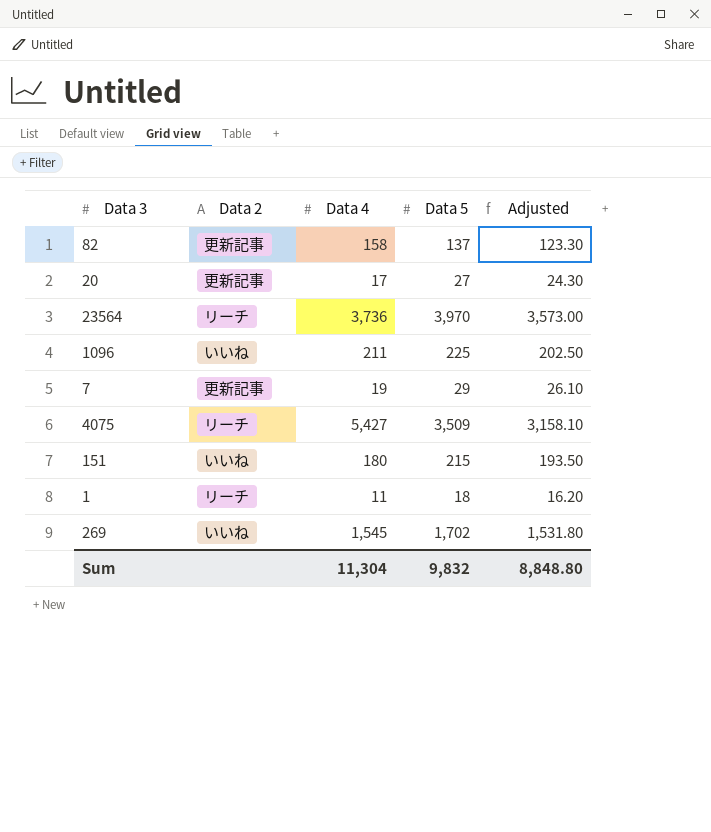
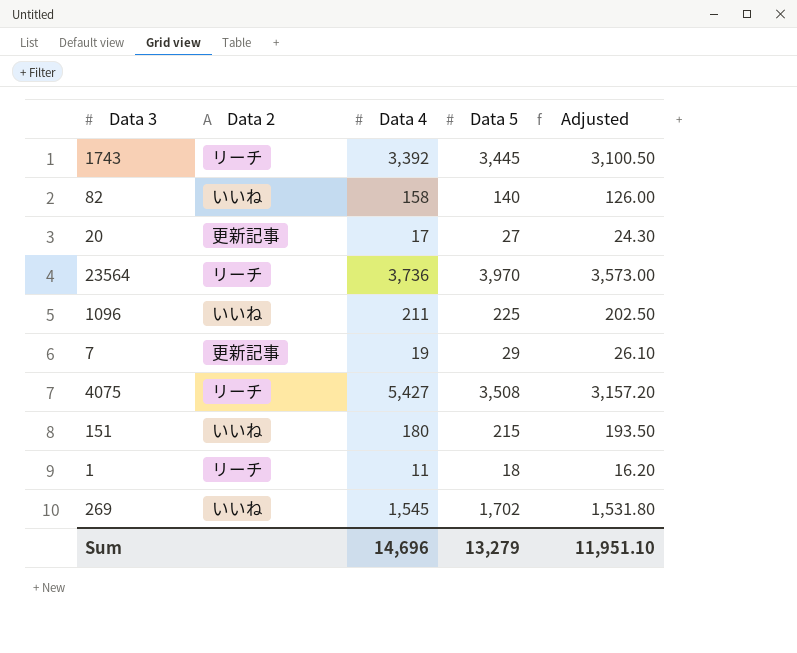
row 1743: none -> リーチ | 3,392 | 3,445 | 3,100.50
82 | Data 2: 更新記事 -> いいね
82 | Data 5: 137 -> 140
82 | Adjusted: 123.30 -> 126.00
4075 | Data 5: 3,509 -> 3,508
4075 | Adjusted: 3,158.10 -> 3,157.20
Sum | Data 4: 11,304 -> 14,696
Sum | Data 5: 9,832 -> 13,279
Sum | Adjusted: 8,848.80 -> 11,951.10

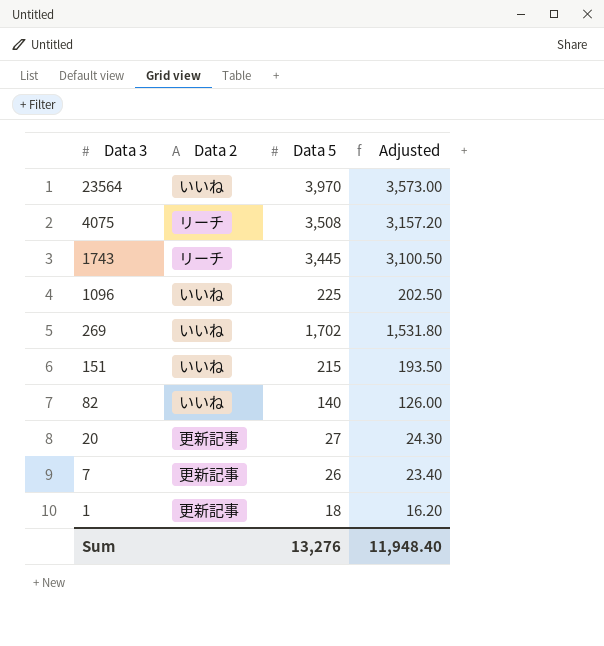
row order: none -> Data 3 descending
column Data 4 | position: 3 -> none
23564 | Data 2: リーチ -> いいね
7 | Data 5: 29 -> 26
7 | Adjusted: 26.10 -> 23.40
1 | Data 2: リーチ -> 更新記事
Sum | Data 5: 13,279 -> 13,276
Sum | Adjusted: 11,951.10 -> 11,948.40

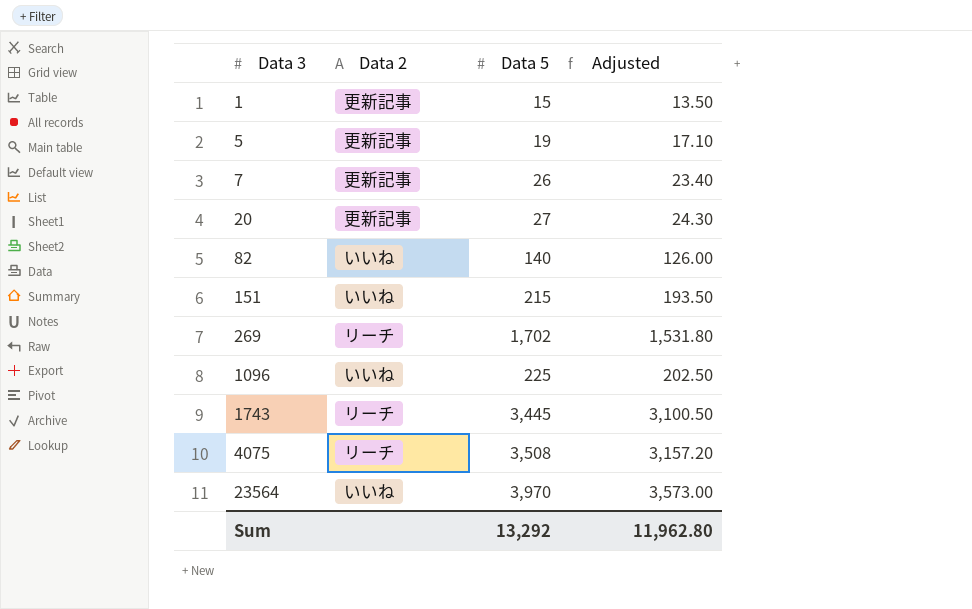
row order: Data 3 descending -> Data 3 ascending
1 | Data 5: 18 -> 15
1 | Adjusted: 16.20 -> 13.50
row 5: none -> 更新記事 | 19 | 17.10
269 | Data 2: いいね -> リーチ
Sum | Data 5: 13,276 -> 13,292
Sum | Adjusted: 11,948.40 -> 11,962.80

